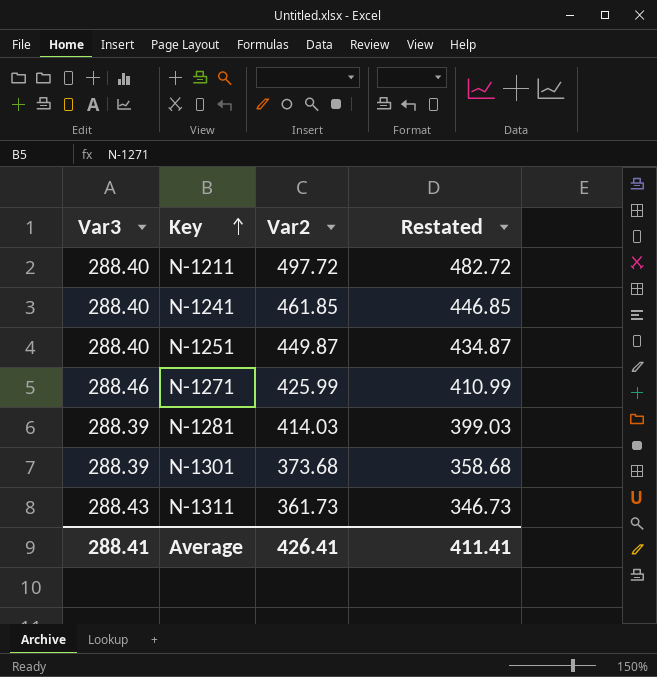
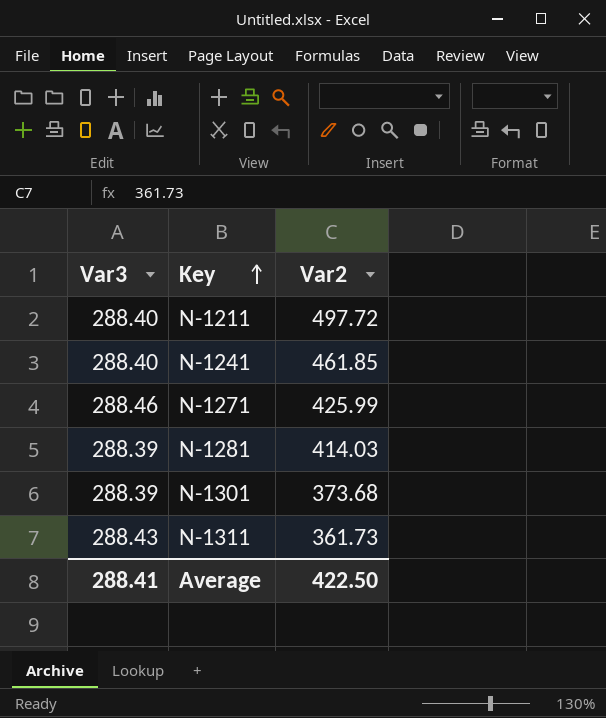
column Restated | formula: [Var2] - 15 -> none
row N-1251: 288.40 | 449.87 | 434.87 -> none
Average | Var2: 426.41 -> 422.50

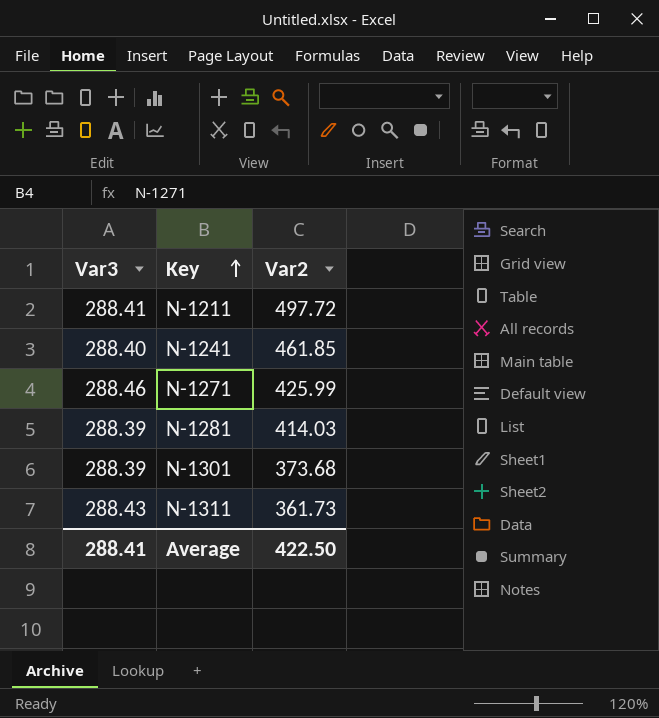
N-1211 | Var3: 288.40 -> 288.41

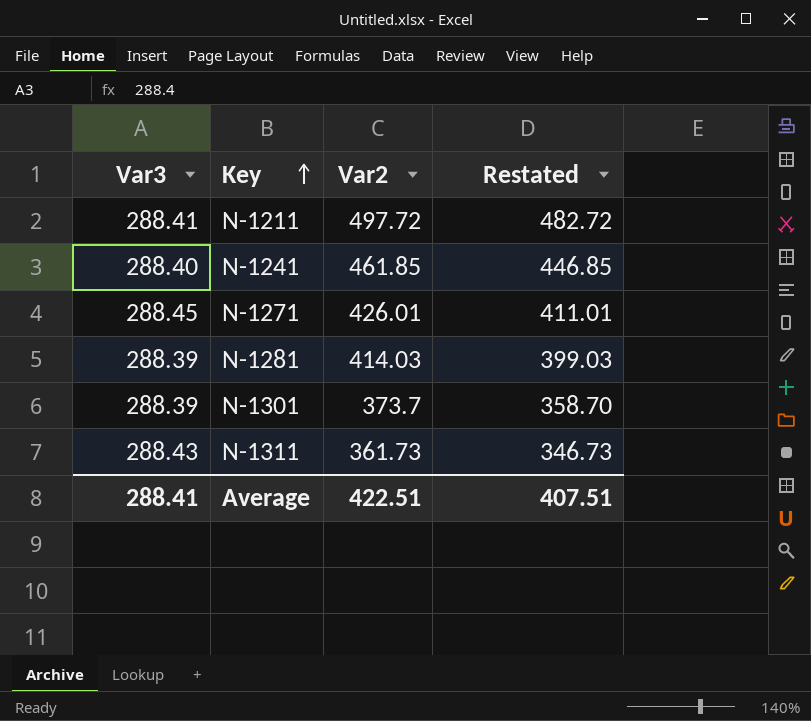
column Restated | formula: none -> [Var2] - 15
N-1271 | Var3: 288.46 -> 288.45
N-1271 | Var2: 425.99 -> 426.01
N-1301 | Var2: 373.68 -> 373.7
Average | Var2: 422.50 -> 422.51

